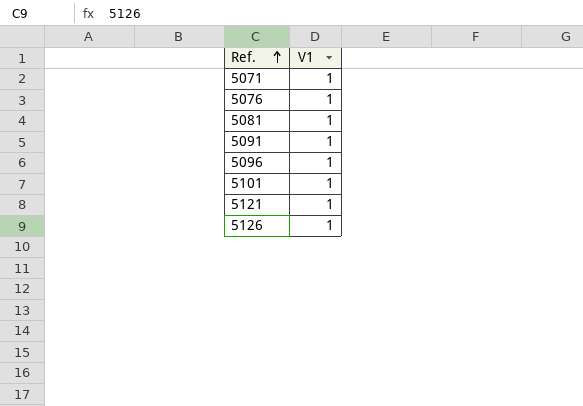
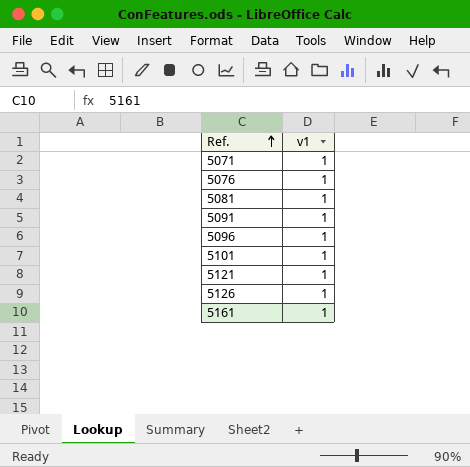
column name: V1 -> v1
row 5161: none -> 1

